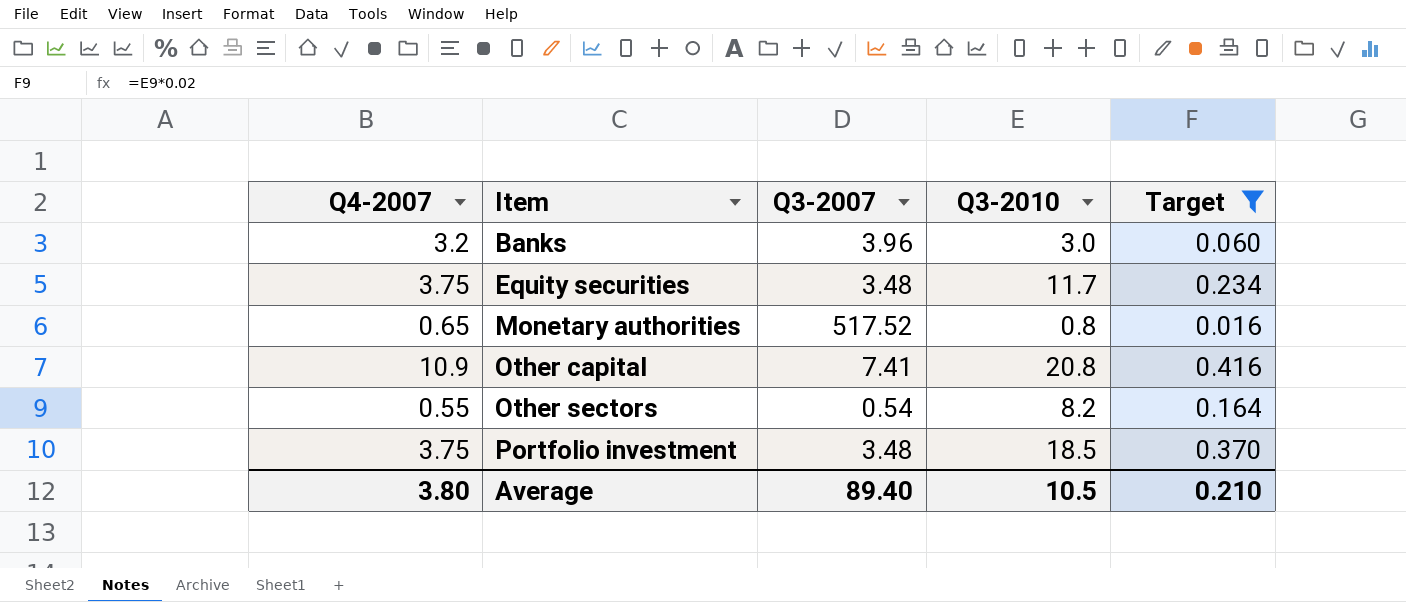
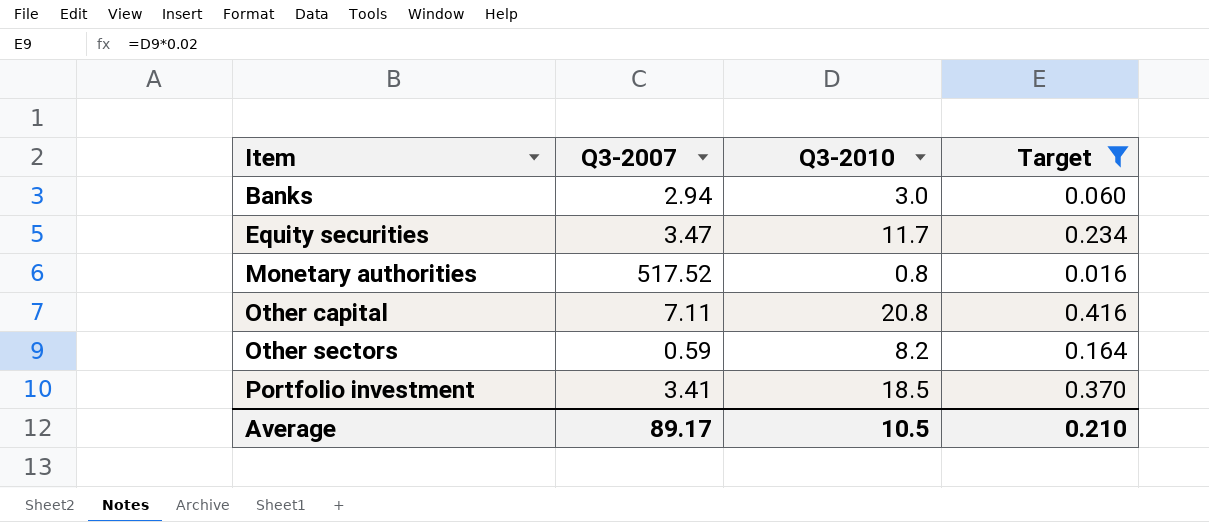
column Q4-2007 | position: 1 -> none
Banks | Q3-2007: 3.96 -> 2.94
Equity securities | Q3-2007: 3.48 -> 3.47
Other capital | Q3-2007: 7.41 -> 7.11
Other sectors | Q3-2007: 0.54 -> 0.59
Portfolio investment | Q3-2007: 3.48 -> 3.41
Average | Q3-2007: 89.40 -> 89.17

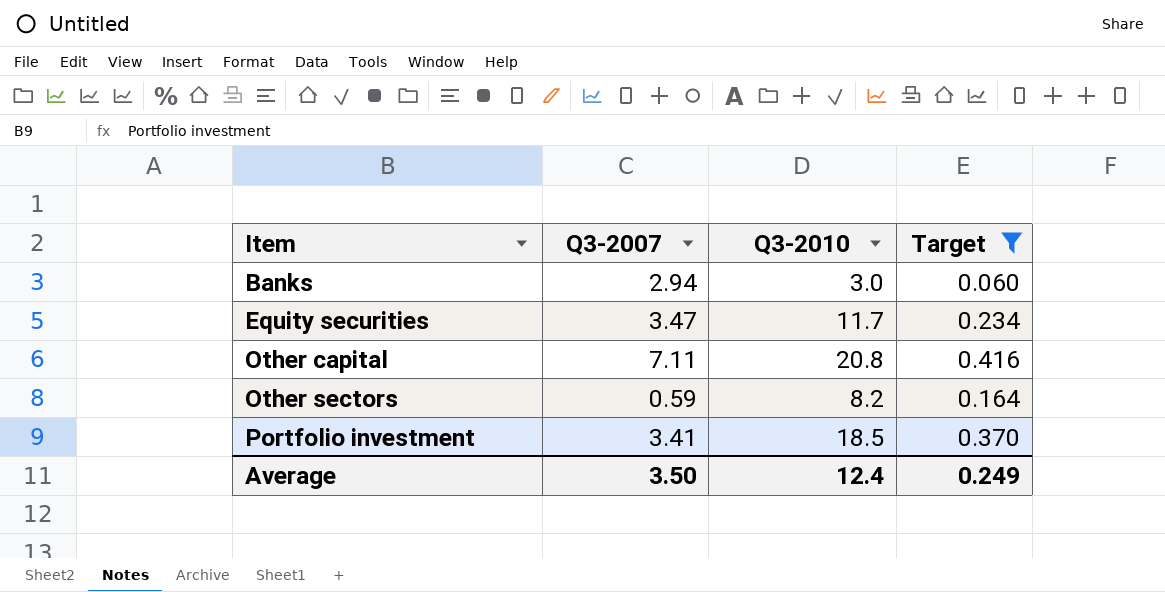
row Monetary authorities: 517.52 | 0.8 | 0.016 -> none
Average | Q3-2007: 89.17 -> 3.50
Average | Q3-2010: 10.5 -> 12.4
Average | Target: 0.210 -> 0.249

